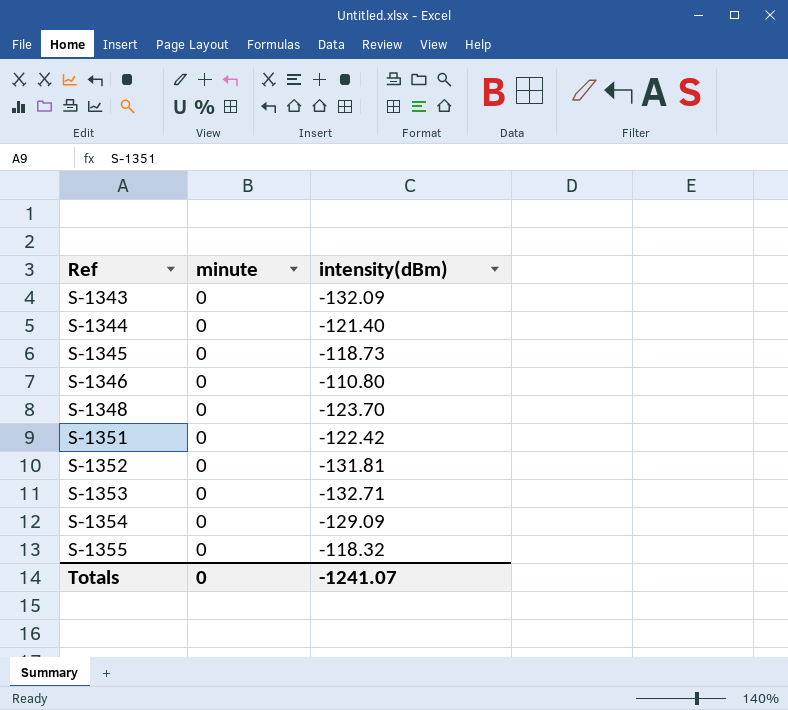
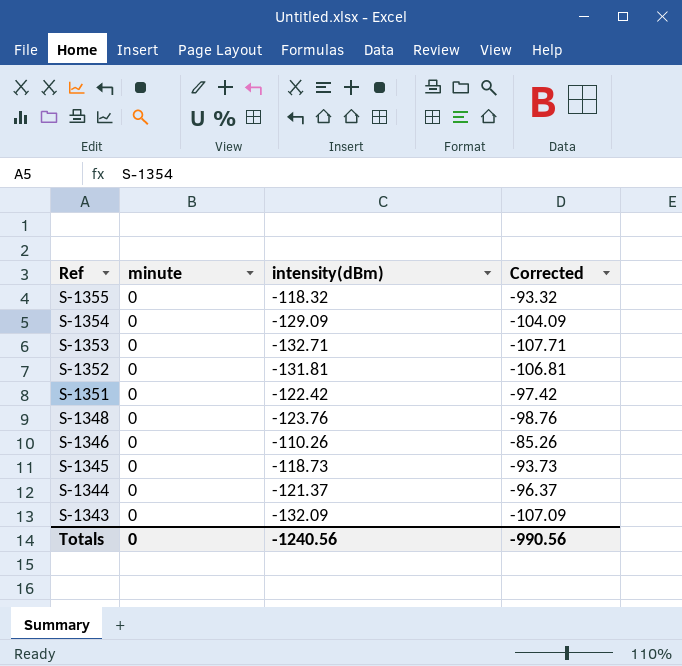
row order: Ref ascending -> Ref descending
column Corrected | formula: none -> [intensity(dBm)] + 25
S-1348 | intensity(dBm): -123.70 -> -123.76
S-1346 | intensity(dBm): -110.80 -> -110.26
S-1344 | intensity(dBm): -121.40 -> -121.37
Totals | intensity(dBm): -1241.07 -> -1240.56

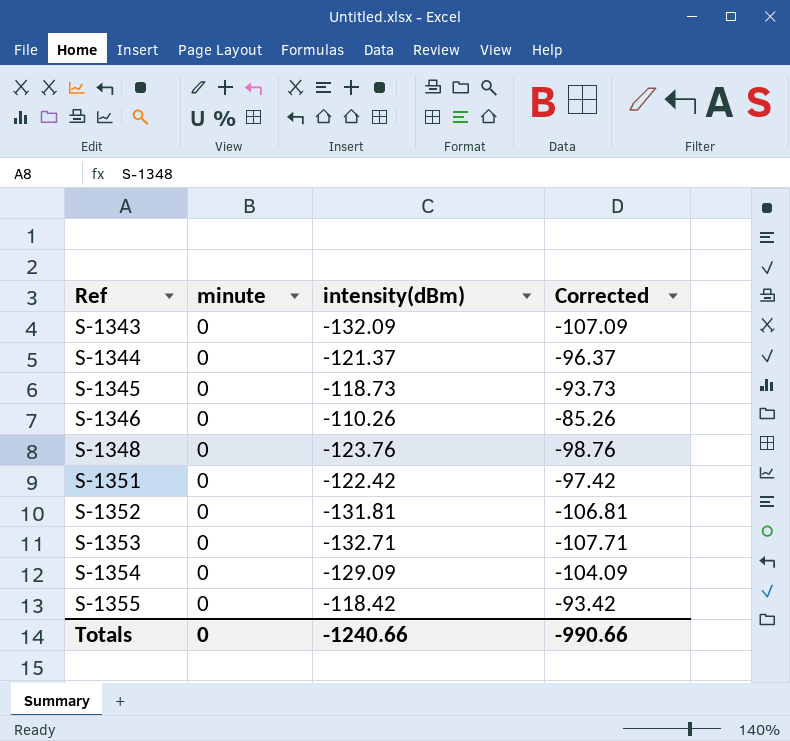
row order: Ref descending -> Ref ascending
S-1355 | intensity(dBm): -118.32 -> -118.42
S-1355 | Corrected: -93.32 -> -93.42
Totals | intensity(dBm): -1240.56 -> -1240.66
Totals | Corrected: -990.56 -> -990.66

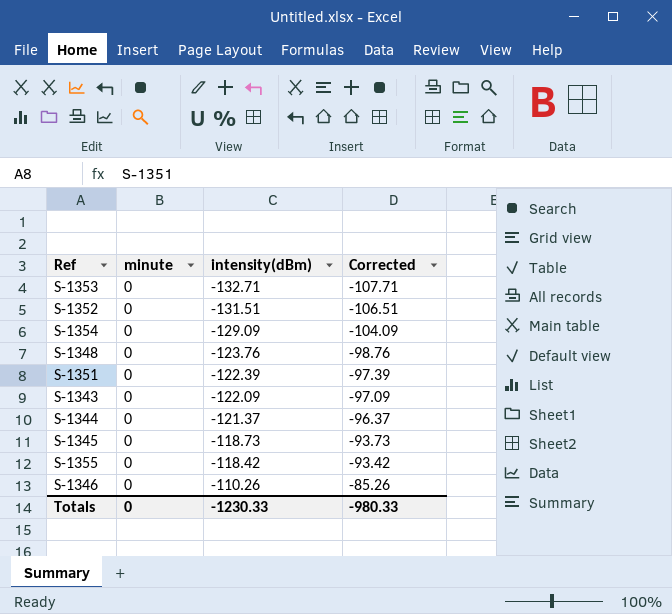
row order: Ref ascending -> intensity(dBm) ascending
S-1352 | intensity(dBm): -131.81 -> -131.51
S-1352 | Corrected: -106.81 -> -106.51
S-1351 | intensity(dBm): -122.42 -> -122.39
S-1351 | Corrected: -97.42 -> -97.39
S-1343 | intensity(dBm): -132.09 -> -122.09
S-1343 | Corrected: -107.09 -> -97.09
Totals | intensity(dBm): -1240.66 -> -1230.33
Totals | Corrected: -990.66 -> -980.33

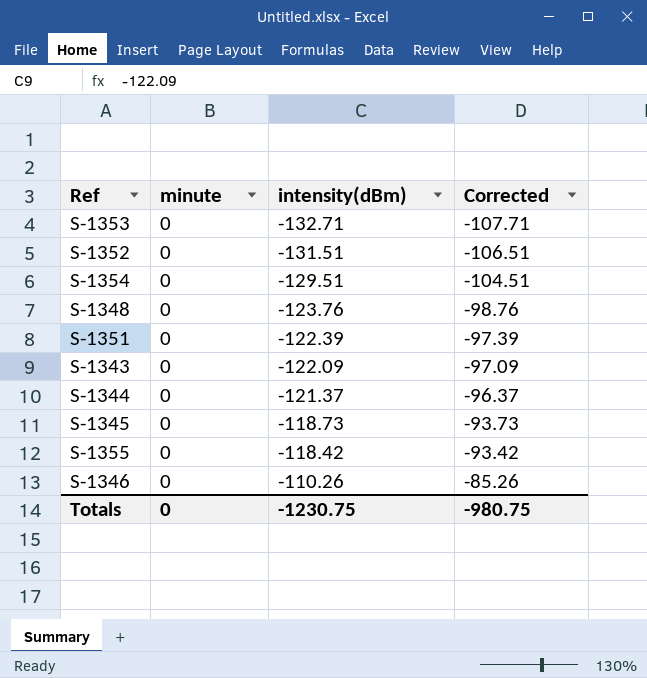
S-1354 | intensity(dBm): -129.09 -> -129.51
S-1354 | Corrected: -104.09 -> -104.51
Totals | intensity(dBm): -1230.33 -> -1230.75
Totals | Corrected: -980.33 -> -980.75

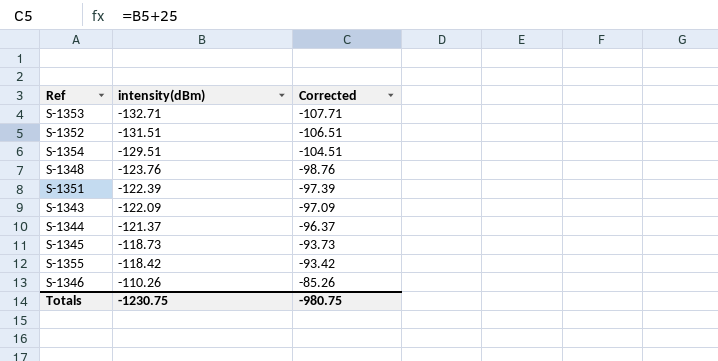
column minute | position: 2 -> none

